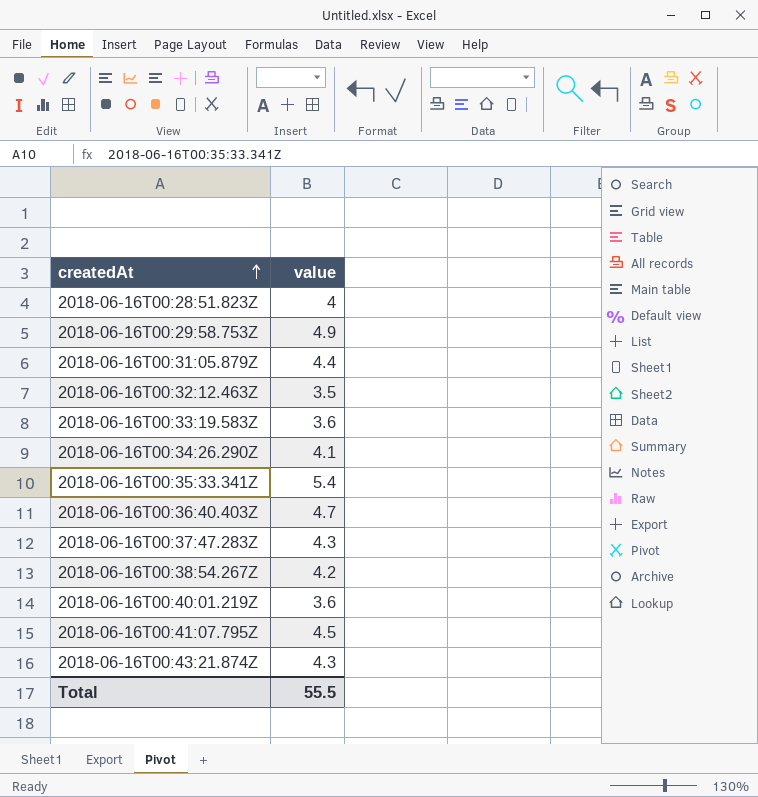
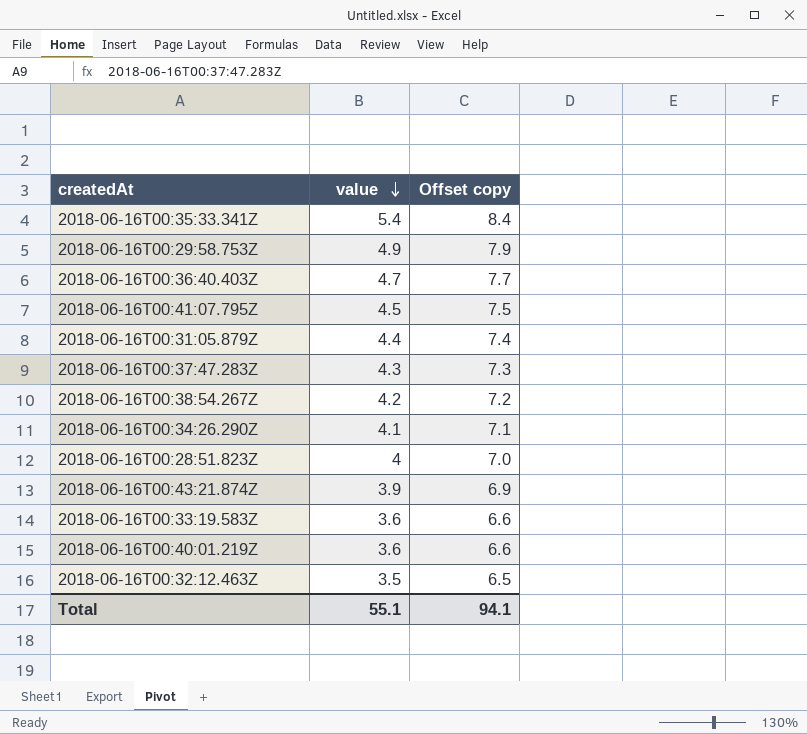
row order: createdAt ascending -> value descending
column Offset copy | formula: none -> [value] + 3
2018-06-16T00:43:21.874Z | value: 4.3 -> 3.9
Total | value: 55.5 -> 55.1

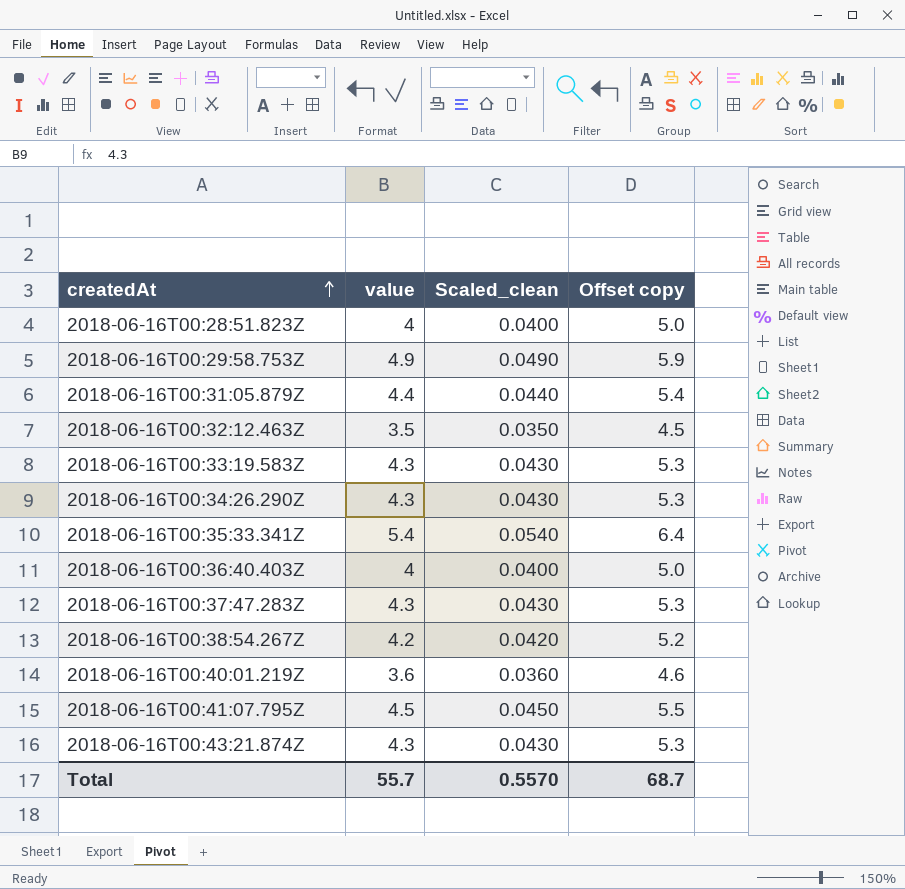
row order: value descending -> createdAt ascending
column Scaled_clean | formula: none -> [value] * 0.01
column Offset copy | formula: [value] + 3 -> [value] + 1
2018-06-16T00:33:19.583Z | value: 3.6 -> 4.3
2018-06-16T00:34:26.290Z | value: 4.1 -> 4.3
2018-06-16T00:36:40.403Z | value: 4.7 -> 4
2018-06-16T00:43:21.874Z | value: 3.9 -> 4.3
Total | value: 55.1 -> 55.7
Total | Offset copy: 94.1 -> 68.7

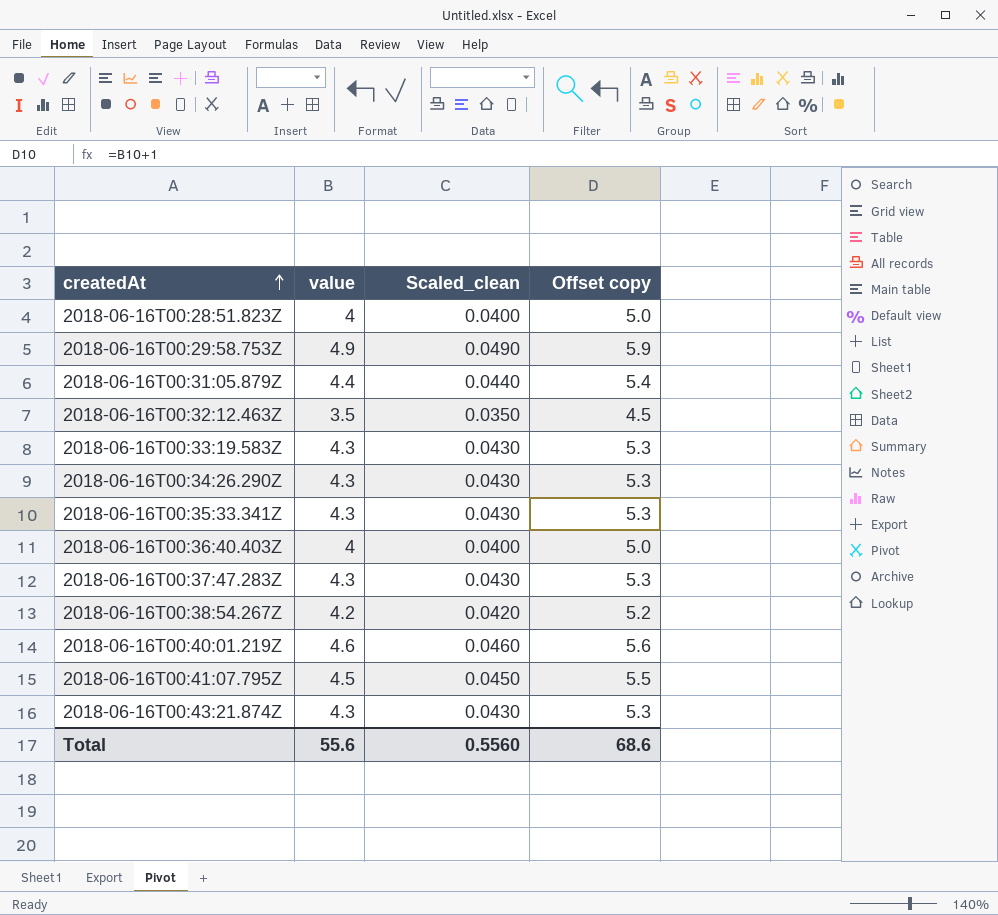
2018-06-16T00:35:33.341Z | value: 5.4 -> 4.3
2018-06-16T00:35:33.341Z | Scaled_clean: 0.0540 -> 0.0430
2018-06-16T00:35:33.341Z | Offset copy: 6.4 -> 5.3
2018-06-16T00:40:01.219Z | value: 3.6 -> 4.6
2018-06-16T00:40:01.219Z | Scaled_clean: 0.0360 -> 0.0460
2018-06-16T00:40:01.219Z | Offset copy: 4.6 -> 5.6
Total | value: 55.7 -> 55.6
Total | Scaled_clean: 0.5570 -> 0.5560
Total | Offset copy: 68.7 -> 68.6

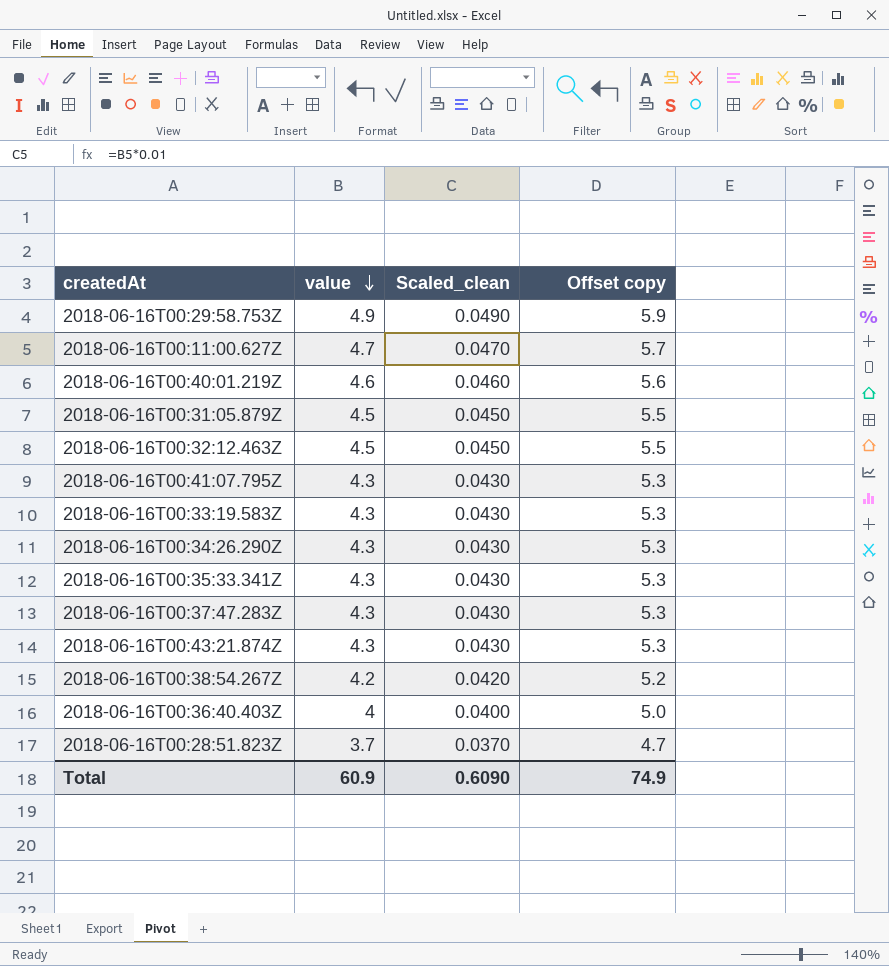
row order: createdAt ascending -> value descending
row 2018-06-16T00:11:00.627Z: none -> 4.7 | 0.0470 | 5.7
2018-06-16T00:31:05.879Z | value: 4.4 -> 4.5
2018-06-16T00:31:05.879Z | Scaled_clean: 0.0440 -> 0.0450
2018-06-16T00:31:05.879Z | Offset copy: 5.4 -> 5.5
2018-06-16T00:32:12.463Z | value: 3.5 -> 4.5
2018-06-16T00:32:12.463Z | Scaled_clean: 0.0350 -> 0.0450
2018-06-16T00:32:12.463Z | Offset copy: 4.5 -> 5.5
2018-06-16T00:41:07.795Z | value: 4.5 -> 4.3
2018-06-16T00:41:07.795Z | Scaled_clean: 0.0450 -> 0.0430
2018-06-16T00:41:07.795Z | Offset copy: 5.5 -> 5.3
2018-06-16T00:28:51.823Z | value: 4 -> 3.7
2018-06-16T00:28:51.823Z | Scaled_clean: 0.0400 -> 0.0370
2018-06-16T00:28:51.823Z | Offset copy: 5.0 -> 4.7
Total | value: 55.6 -> 60.9
Total | Scaled_clean: 0.5560 -> 0.6090
Total | Offset copy: 68.6 -> 74.9

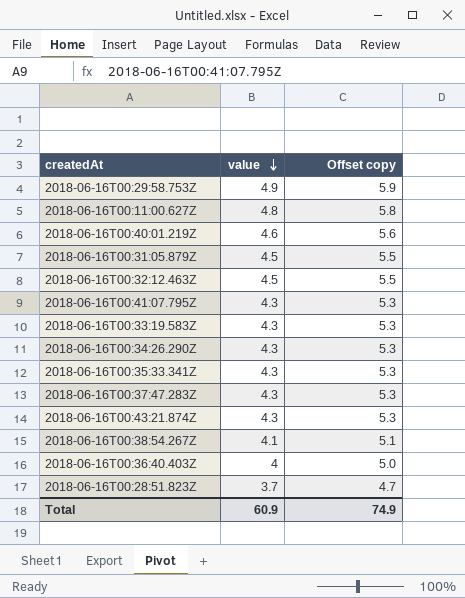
column Scaled_clean | formula: [value] * 0.01 -> none
2018-06-16T00:11:00.627Z | value: 4.7 -> 4.8
2018-06-16T00:11:00.627Z | Offset copy: 5.7 -> 5.8
2018-06-16T00:38:54.267Z | value: 4.2 -> 4.1
2018-06-16T00:38:54.267Z | Offset copy: 5.2 -> 5.1

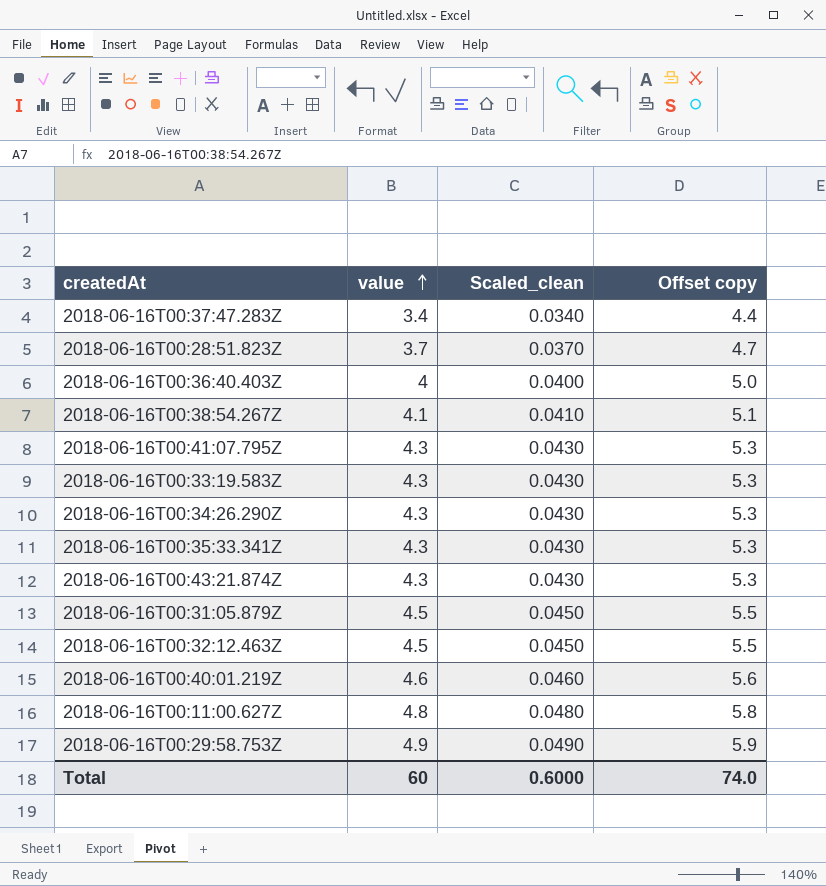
row order: value descending -> value ascending
column Scaled_clean | formula: none -> [value] * 0.01
2018-06-16T00:37:47.283Z | value: 4.3 -> 3.4
2018-06-16T00:37:47.283Z | Offset copy: 5.3 -> 4.4
Total | value: 60.9 -> 60
Total | Offset copy: 74.9 -> 74.0

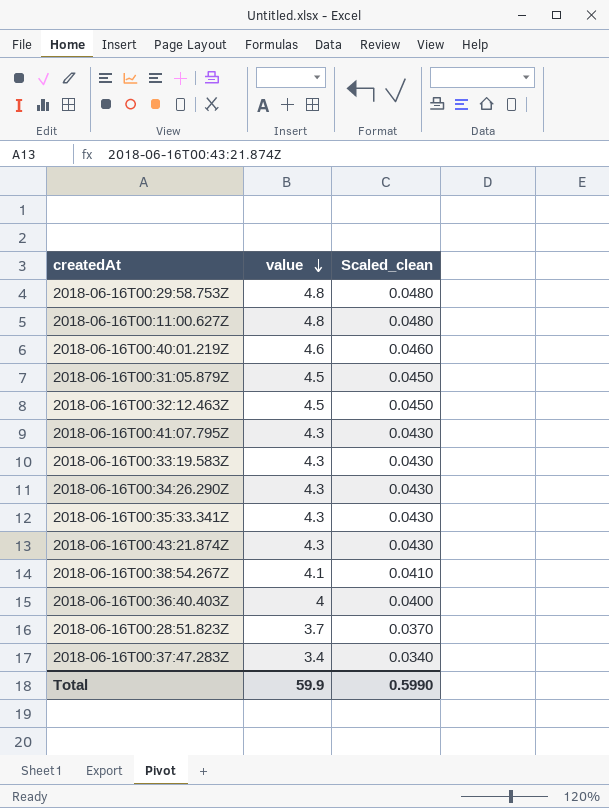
row order: value ascending -> value descending
column Offset copy | formula: [value] + 1 -> none
2018-06-16T00:29:58.753Z | value: 4.9 -> 4.8
2018-06-16T00:29:58.753Z | Scaled_clean: 0.0490 -> 0.0480
Total | value: 60 -> 59.9
Total | Scaled_clean: 0.6000 -> 0.5990

